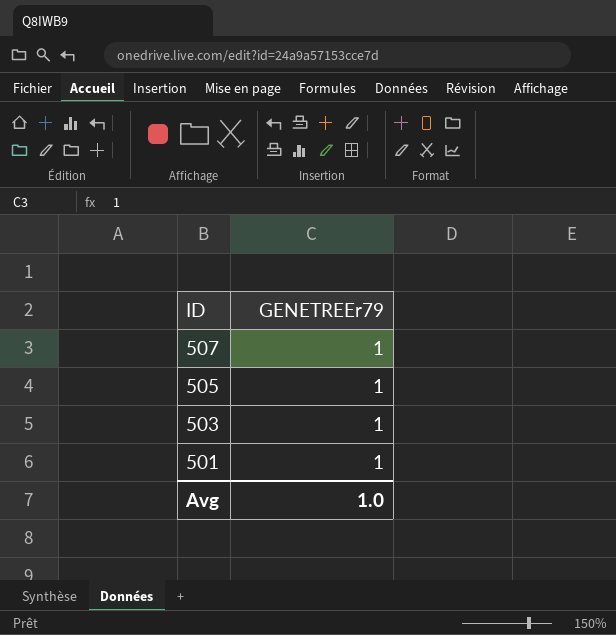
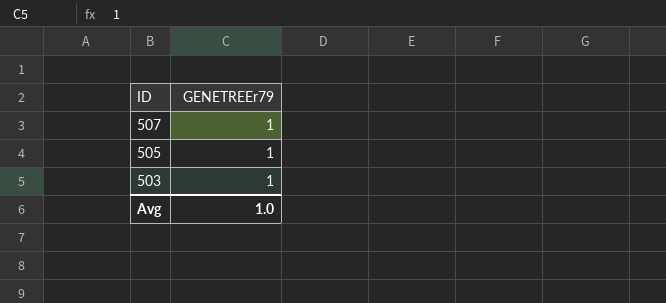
row 501: 1 -> none

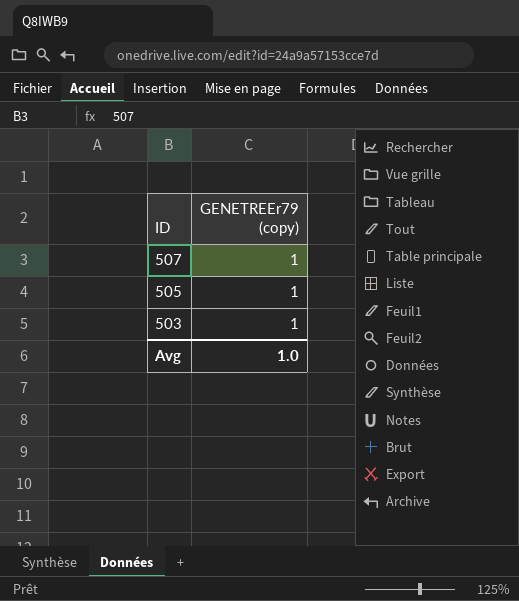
column name: GENETREEr79 -> GENETREEr79 (copy)

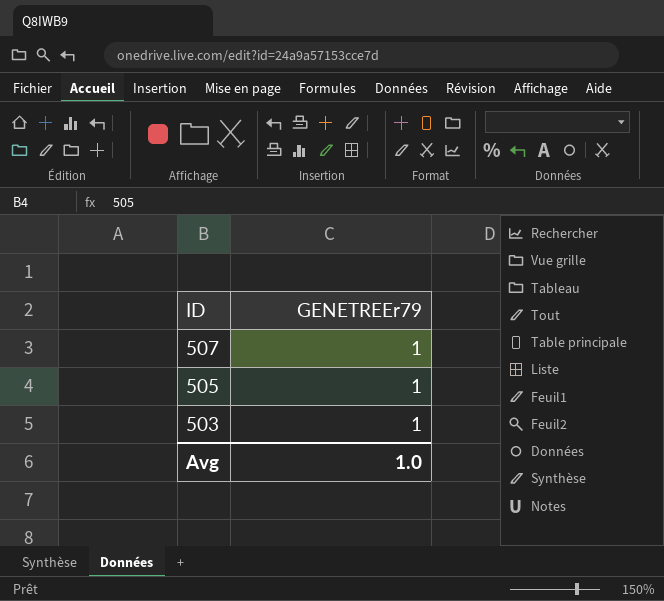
column name: GENETREEr79 (copy) -> GENETREEr79

